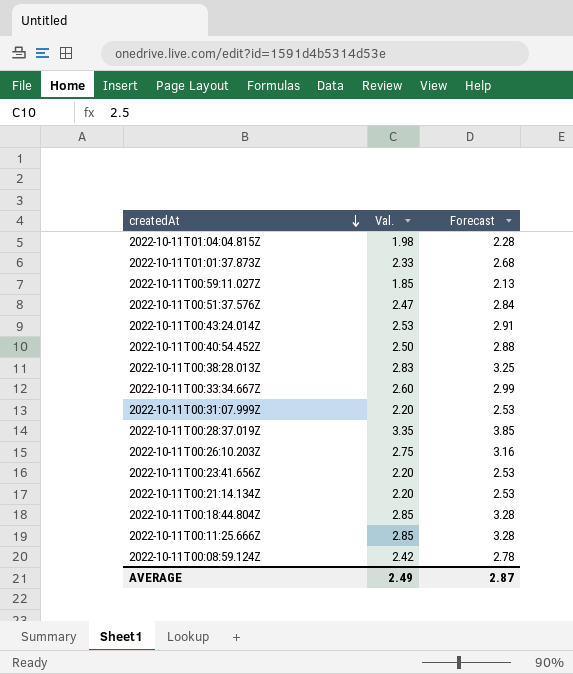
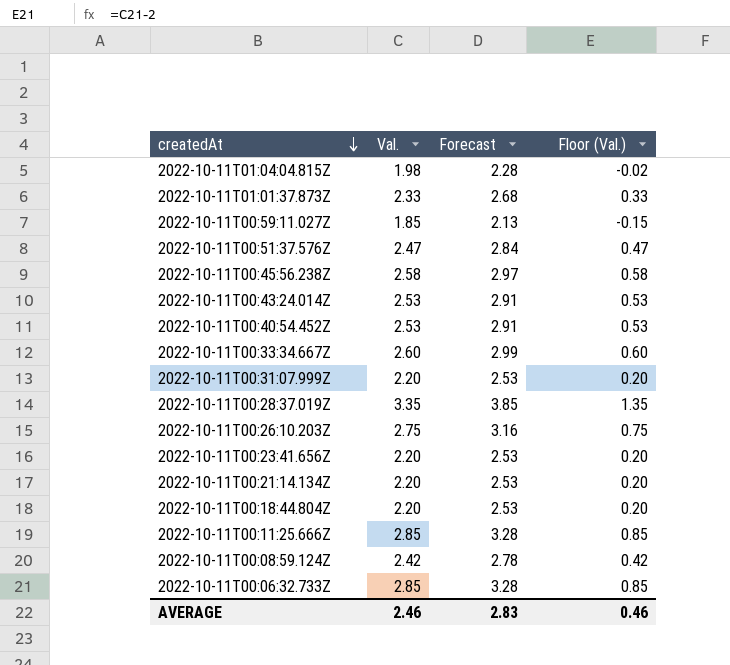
column Floor (Val.) | formula: none -> [Val.] - 2
row 2022-10-11T00:38:28.013Z: 2.83 | 3.25 -> none
row 2022-10-11T00:45:56.238Z: none -> 2.58 | 2.97 | 0.58
2022-10-11T00:40:54.452Z | Val.: 2.50 -> 2.53
2022-10-11T00:40:54.452Z | Forecast: 2.88 -> 2.91
2022-10-11T00:18:44.804Z | Val.: 2.85 -> 2.20
2022-10-11T00:18:44.804Z | Forecast: 3.28 -> 2.53
row 2022-10-11T00:06:32.733Z: none -> 2.85 | 3.28 | 0.85
AVERAGE | Val.: 2.49 -> 2.46
AVERAGE | Forecast: 2.87 -> 2.83

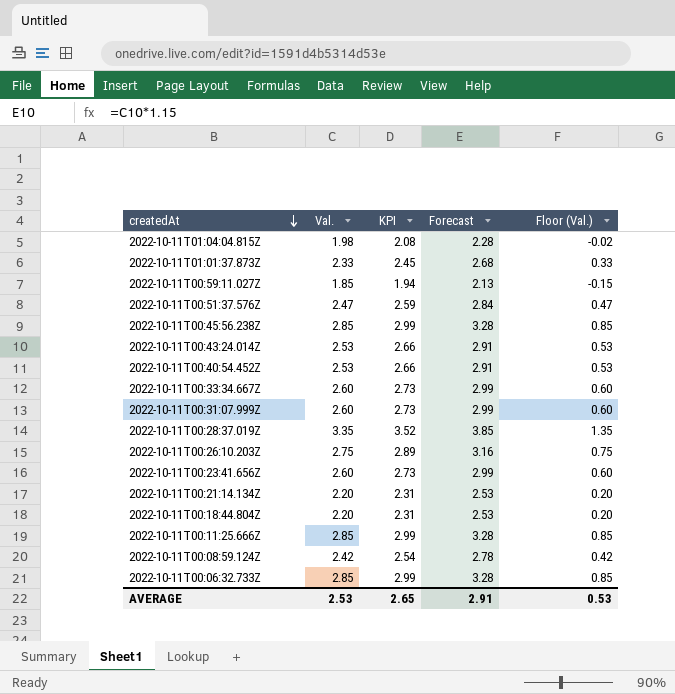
column KPI | formula: none -> [Val.] * 1.05
2022-10-11T00:45:56.238Z | Val.: 2.58 -> 2.85
2022-10-11T00:45:56.238Z | Forecast: 2.97 -> 3.28
2022-10-11T00:45:56.238Z | Floor (Val.): 0.58 -> 0.85
2022-10-11T00:31:07.999Z | Val.: 2.20 -> 2.60
2022-10-11T00:31:07.999Z | Forecast: 2.53 -> 2.99
2022-10-11T00:31:07.999Z | Floor (Val.): 0.20 -> 0.60
2022-10-11T00:23:41.656Z | Val.: 2.20 -> 2.60
2022-10-11T00:23:41.656Z | Forecast: 2.53 -> 2.99
2022-10-11T00:23:41.656Z | Floor (Val.): 0.20 -> 0.60
AVERAGE | Val.: 2.46 -> 2.53
AVERAGE | Forecast: 2.83 -> 2.91
AVERAGE | Floor (Val.): 0.46 -> 0.53

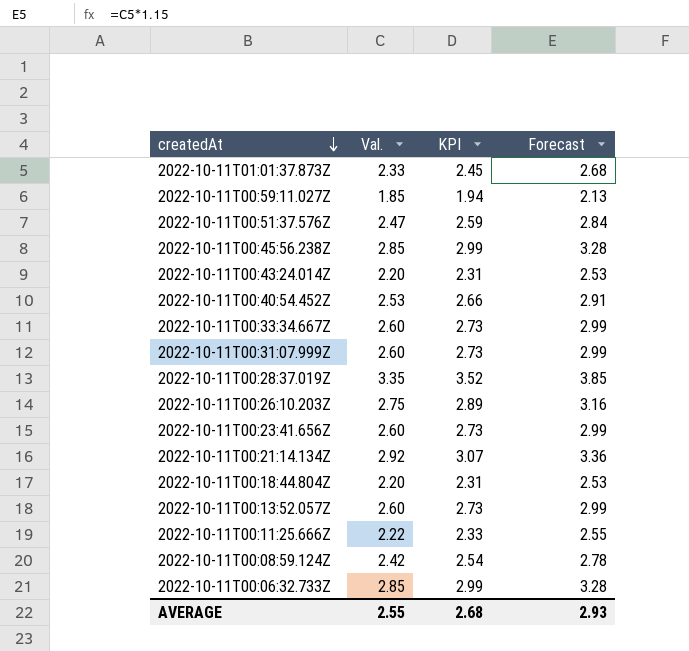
column Floor (Val.) | formula: [Val.] - 2 -> none
row 2022-10-11T01:04:04.815Z: 1.98 | 2.08 | 2.28 | -0.02 -> none
2022-10-11T00:43:24.014Z | Val.: 2.53 -> 2.20
2022-10-11T00:43:24.014Z | KPI: 2.66 -> 2.31
2022-10-11T00:43:24.014Z | Forecast: 2.91 -> 2.53
2022-10-11T00:21:14.134Z | Val.: 2.20 -> 2.92
2022-10-11T00:21:14.134Z | KPI: 2.31 -> 3.07
2022-10-11T00:21:14.134Z | Forecast: 2.53 -> 3.36
row 2022-10-11T00:13:52.057Z: none -> 2.60 | 2.73 | 2.99
2022-10-11T00:11:25.666Z | Val.: 2.85 -> 2.22
2022-10-11T00:11:25.666Z | KPI: 2.99 -> 2.33
2022-10-11T00:11:25.666Z | Forecast: 3.28 -> 2.55
AVERAGE | Val.: 2.53 -> 2.55
AVERAGE | KPI: 2.65 -> 2.68
AVERAGE | Forecast: 2.91 -> 2.93

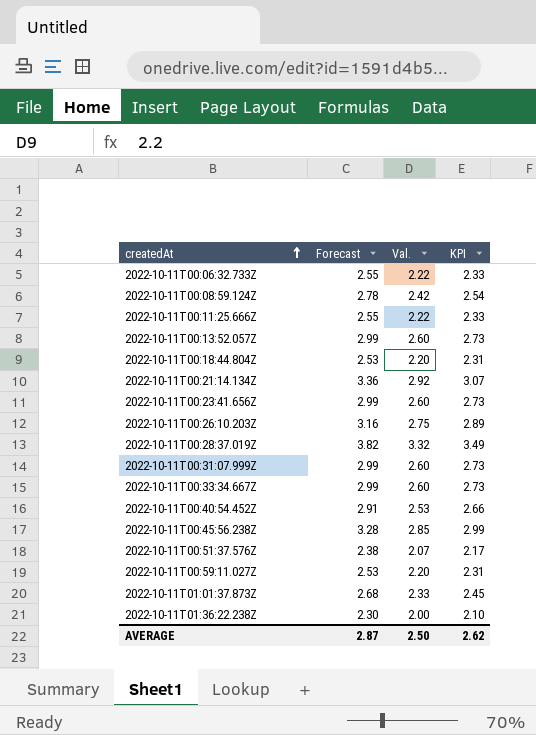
row order: createdAt descending -> createdAt ascending
column Forecast | position: 4 -> 2
row 2022-10-11T00:43:24.014Z: 2.20 | 2.31 | 2.53 -> none
2022-10-11T00:06:32.733Z | Forecast: 3.28 -> 2.55
2022-10-11T00:06:32.733Z | Val.: 2.85 -> 2.22
2022-10-11T00:06:32.733Z | KPI: 2.99 -> 2.33
2022-10-11T00:28:37.019Z | Forecast: 3.85 -> 3.82
2022-10-11T00:28:37.019Z | Val.: 3.35 -> 3.32
2022-10-11T00:28:37.019Z | KPI: 3.52 -> 3.49
2022-10-11T00:51:37.576Z | Forecast: 2.84 -> 2.38
2022-10-11T00:51:37.576Z | Val.: 2.47 -> 2.07
2022-10-11T00:51:37.576Z | KPI: 2.59 -> 2.17
2022-10-11T00:59:11.027Z | Forecast: 2.13 -> 2.53
2022-10-11T00:59:11.027Z | Val.: 1.85 -> 2.20
2022-10-11T00:59:11.027Z | KPI: 1.94 -> 2.31
row 2022-10-11T01:36:22.238Z: none -> 2.30 | 2.00 | 2.10
AVERAGE | Forecast: 2.93 -> 2.87
AVERAGE | Val.: 2.55 -> 2.50
AVERAGE | KPI: 2.68 -> 2.62

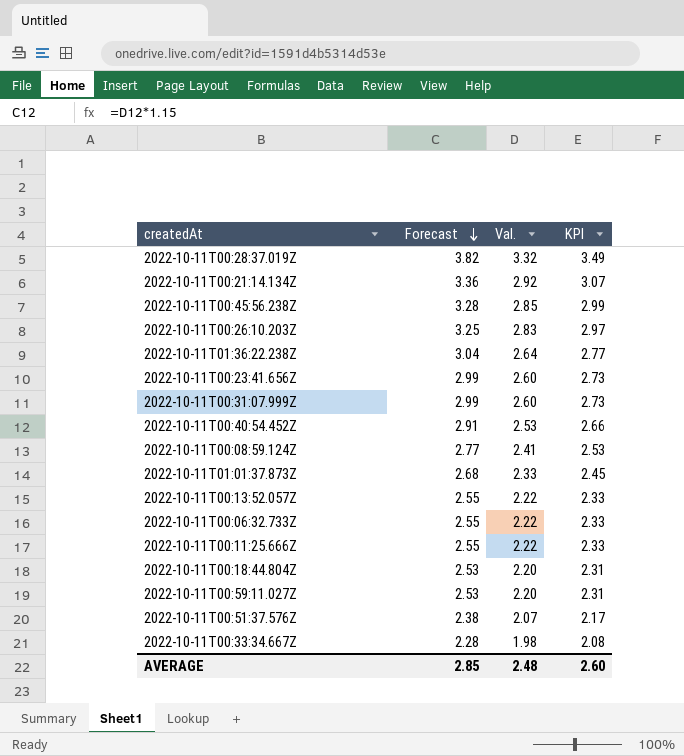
row order: createdAt ascending -> Forecast descending
2022-10-11T00:26:10.203Z | Forecast: 3.16 -> 3.25
2022-10-11T00:26:10.203Z | Val.: 2.75 -> 2.83
2022-10-11T00:26:10.203Z | KPI: 2.89 -> 2.97
2022-10-11T01:36:22.238Z | Forecast: 2.30 -> 3.04
2022-10-11T01:36:22.238Z | Val.: 2.00 -> 2.64
2022-10-11T01:36:22.238Z | KPI: 2.10 -> 2.77
2022-10-11T00:08:59.124Z | Forecast: 2.78 -> 2.77
2022-10-11T00:08:59.124Z | Val.: 2.42 -> 2.41
2022-10-11T00:08:59.124Z | KPI: 2.54 -> 2.53
2022-10-11T00:13:52.057Z | Forecast: 2.99 -> 2.55
2022-10-11T00:13:52.057Z | Val.: 2.60 -> 2.22
2022-10-11T00:13:52.057Z | KPI: 2.73 -> 2.33
2022-10-11T00:33:34.667Z | Forecast: 2.99 -> 2.28
2022-10-11T00:33:34.667Z | Val.: 2.60 -> 1.98
2022-10-11T00:33:34.667Z | KPI: 2.73 -> 2.08
AVERAGE | Forecast: 2.87 -> 2.85
AVERAGE | Val.: 2.50 -> 2.48
AVERAGE | KPI: 2.62 -> 2.60

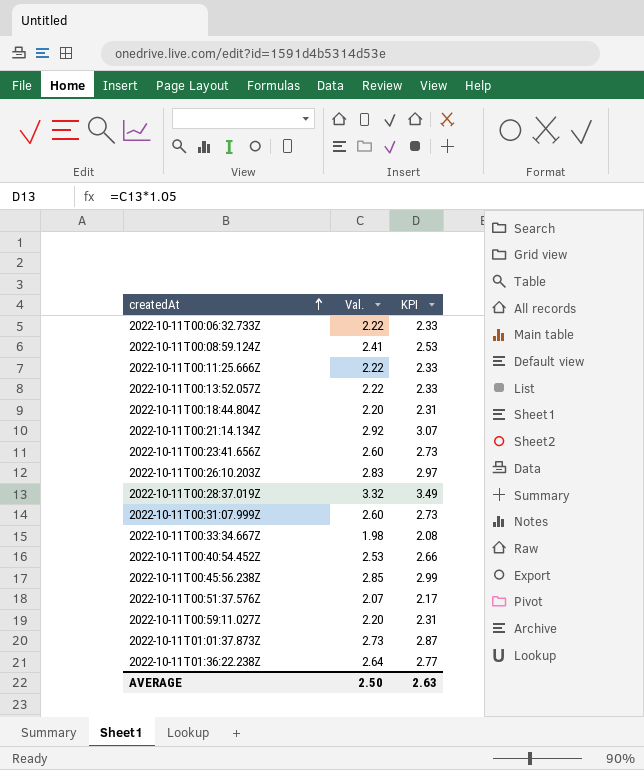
row order: Forecast descending -> createdAt ascending
column Forecast | formula: [Val.] * 1.15 -> none
2022-10-11T01:01:37.873Z | Val.: 2.33 -> 2.73
2022-10-11T01:01:37.873Z | KPI: 2.45 -> 2.87
AVERAGE | Val.: 2.48 -> 2.50
AVERAGE | KPI: 2.60 -> 2.63

